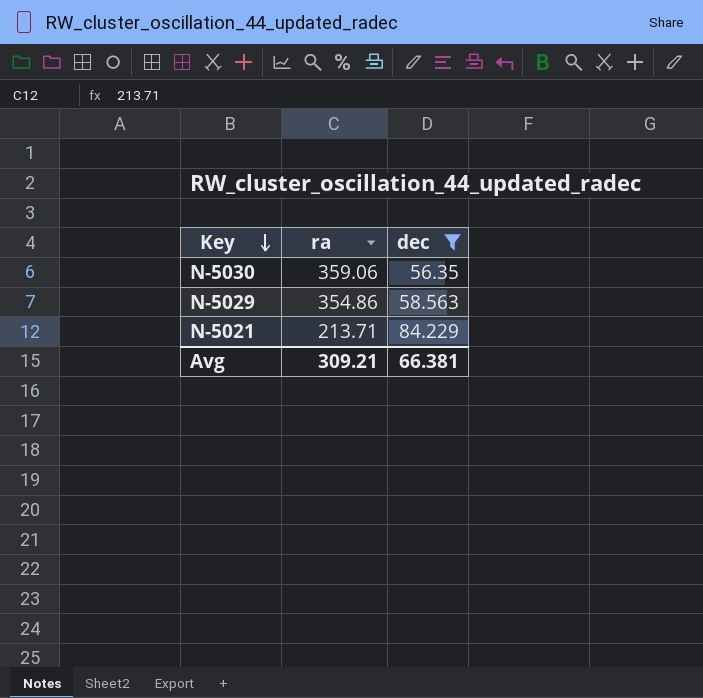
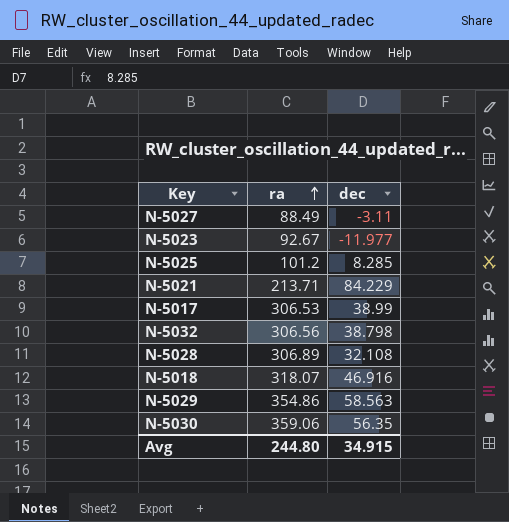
filter: dec >= 56.35 -> none
row order: Key descending -> ra ascending
Avg | ra: 309.21 -> 244.80
Avg | dec: 66.381 -> 34.915

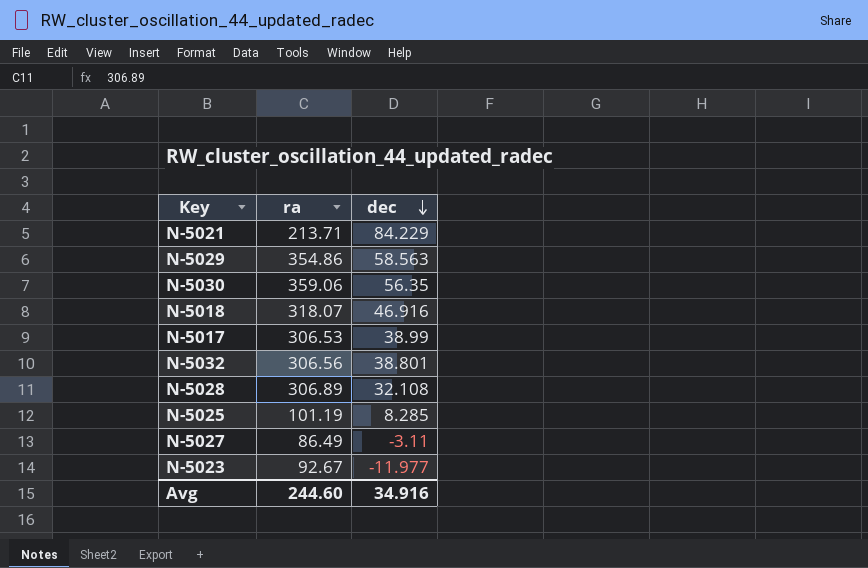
row order: ra ascending -> dec descending
N-5032 | dec: 38.798 -> 38.801
N-5025 | ra: 101.2 -> 101.19
N-5027 | ra: 88.49 -> 86.49
Avg | ra: 244.80 -> 244.60
Avg | dec: 34.915 -> 34.916

